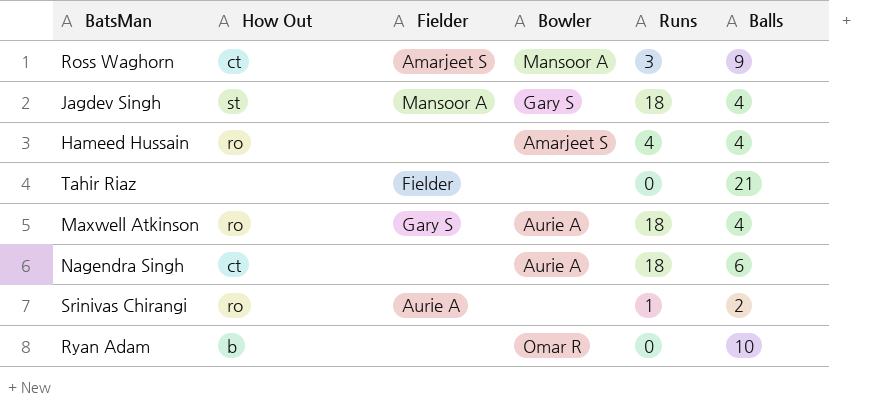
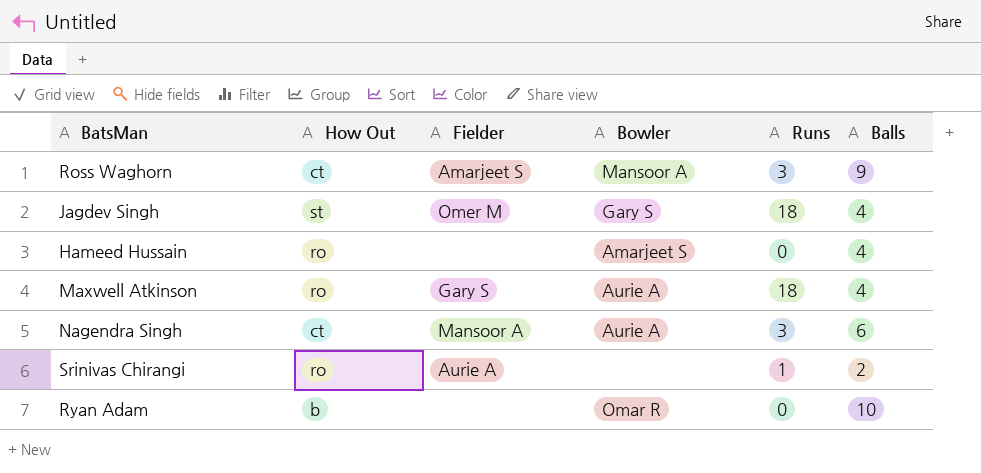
row Tahir Riaz: none | Fielder | none | 0 | 21 -> none
Jagdev Singh | Fielder: Mansoor A -> Omer M
Hameed Hussain | Runs: 4 -> 0
Nagendra Singh | Fielder: none -> Mansoor A
Nagendra Singh | Runs: 18 -> 3

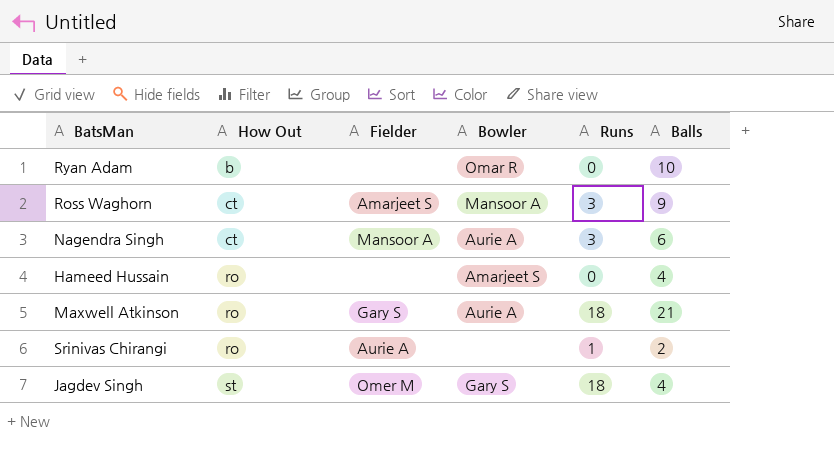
row order: none -> How Out ascending
Maxwell Atkinson | Balls: 4 -> 21

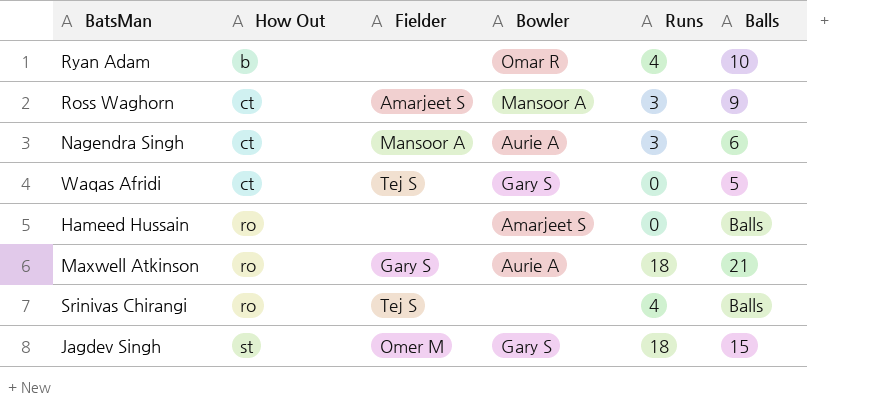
Ryan Adam | Runs: 0 -> 4
row Waqas Afridi: none -> ct | Tej S | Gary S | 0 | 5
Hameed Hussain | Balls: 4 -> Balls
Srinivas Chirangi | Fielder: Aurie A -> Tej S
Srinivas Chirangi | Runs: 1 -> 4
Srinivas Chirangi | Balls: 2 -> Balls
Jagdev Singh | Balls: 4 -> 15

